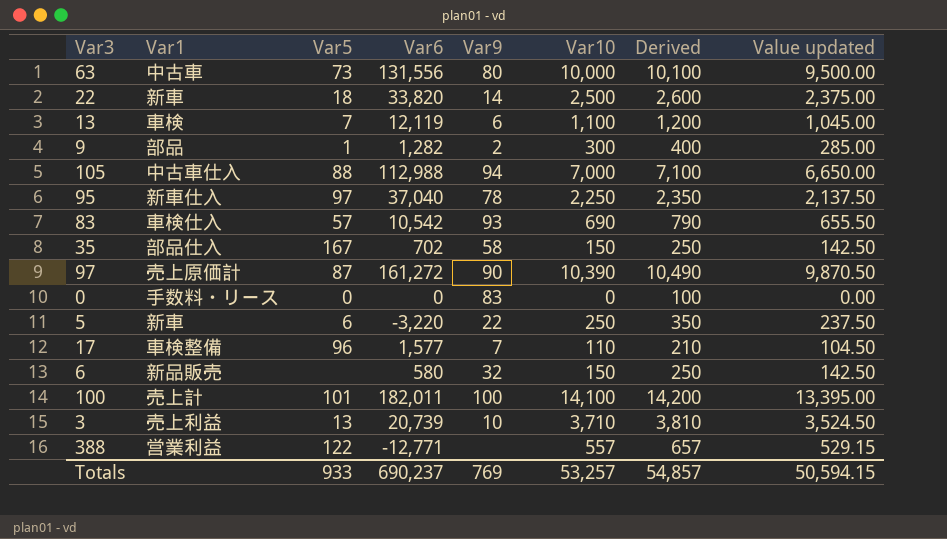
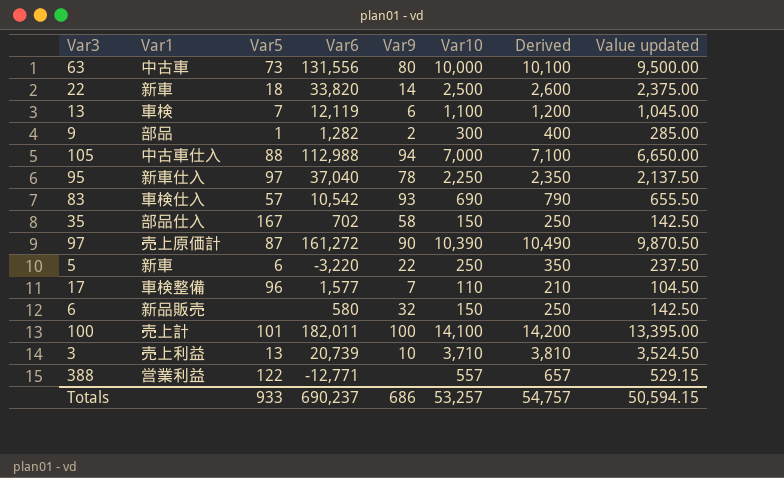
row 0: 手数料・リース | 0 | 0 | 83 | 0 | 100 | 0.00 -> none
Totals | Var9: 769 -> 686
Totals | Derived: 54,857 -> 54,757

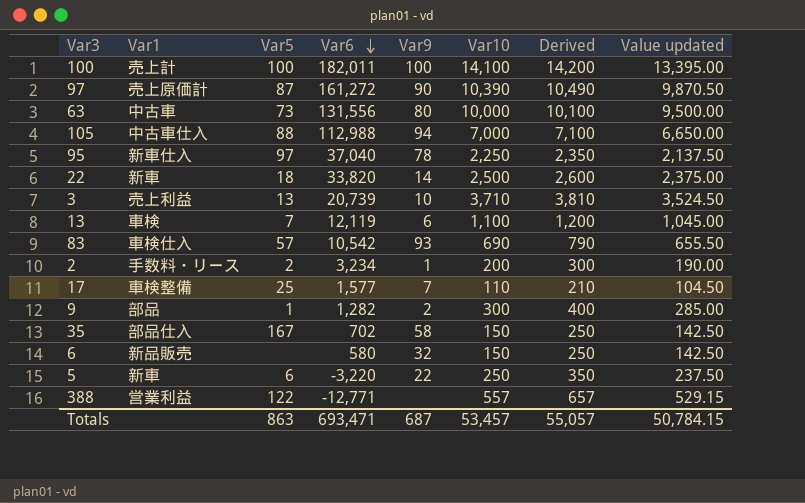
row order: none -> Var6 descending
100 | Var5: 101 -> 100
row 2: none -> 手数料・リース | 2 | 3,234 | 1 | 200 | 300 | 190.00
17 | Var5: 96 -> 25
Totals | Var5: 933 -> 863
Totals | Var6: 690,237 -> 693,471
Totals | Var9: 686 -> 687
Totals | Var10: 53,257 -> 53,457
Totals | Derived: 54,757 -> 55,057
Totals | Value updated: 50,594.15 -> 50,784.15

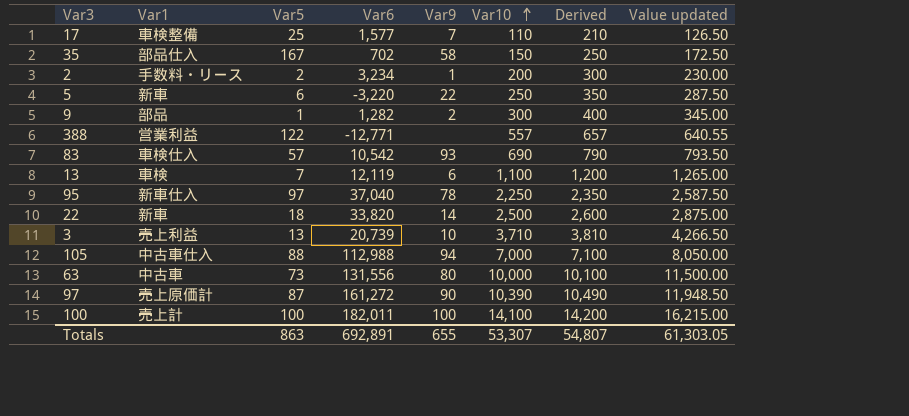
row order: Var6 descending -> Var10 ascending
column Value updated | formula: [Var10] * 0.95 -> [Var10] * 1.15
row 6: 新品販売 | none | 580 | 32 | 150 | 250 | 142.50 -> none
Totals | Var6: 693,471 -> 692,891
Totals | Var9: 687 -> 655
Totals | Var10: 53,457 -> 53,307
Totals | Derived: 55,057 -> 54,807
Totals | Value updated: 50,784.15 -> 61,303.05

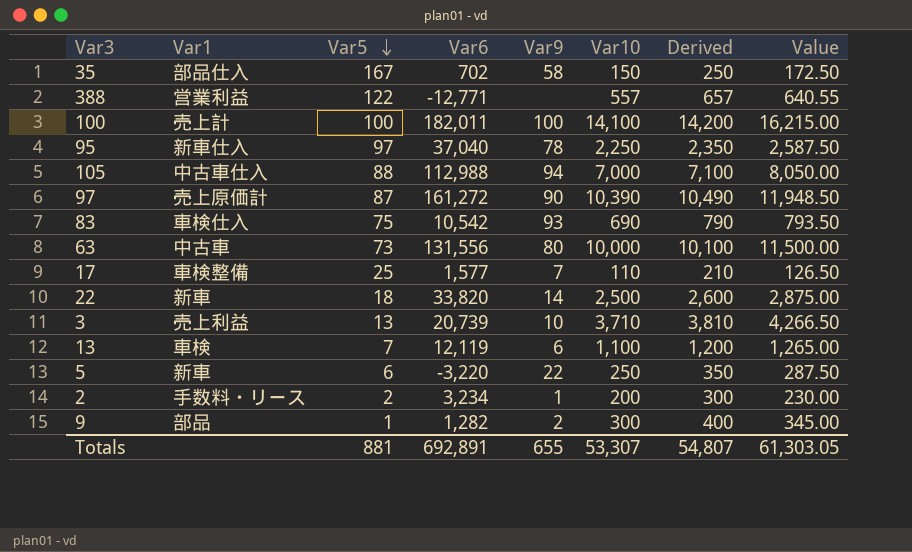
row order: Var10 ascending -> Var5 descending
column name: Value updated -> Value
83 | Var5: 57 -> 75
Totals | Var5: 863 -> 881

